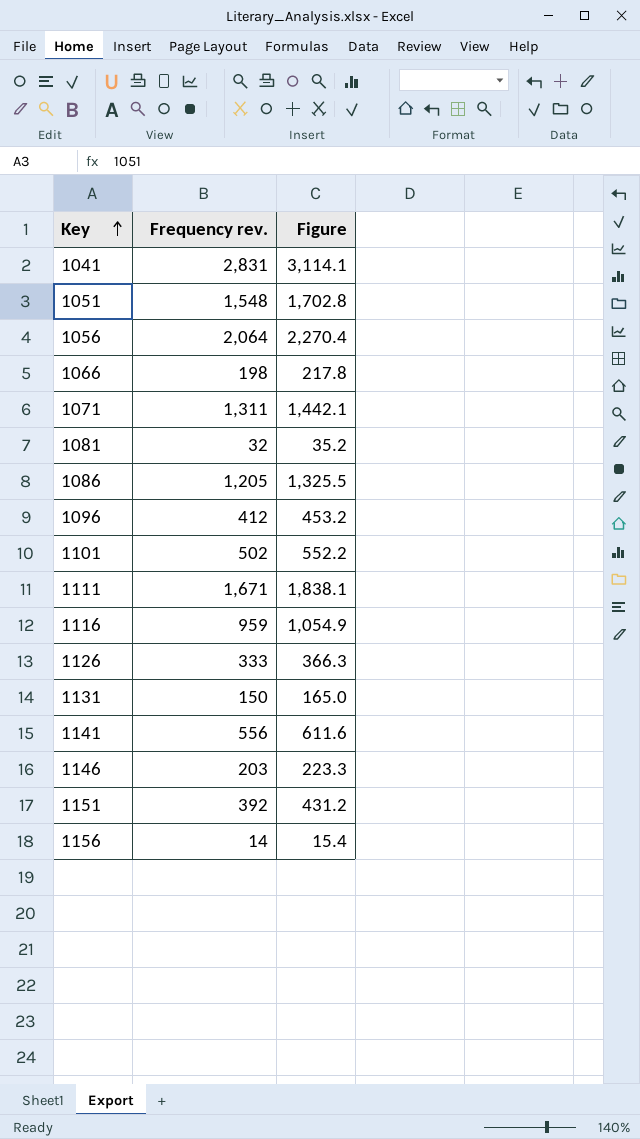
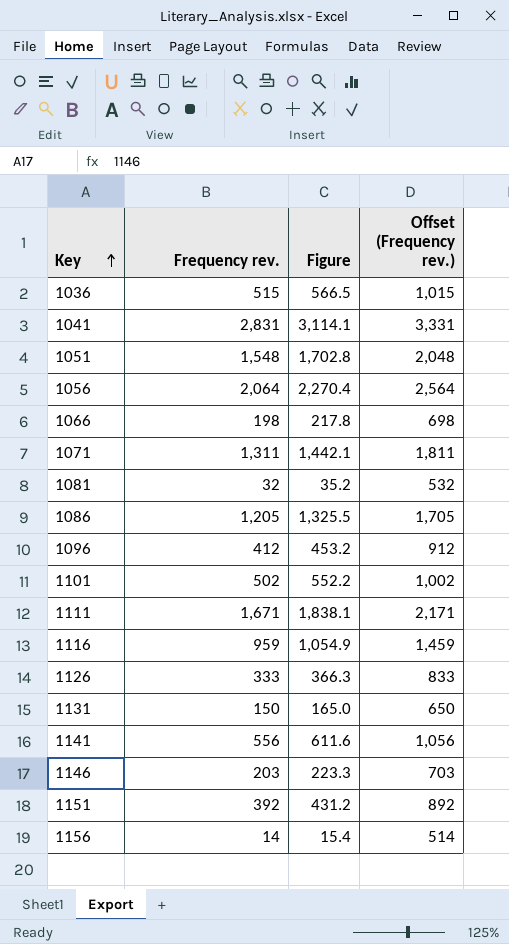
column Offset (Frequency rev.) | formula: none -> [Frequency rev.] + 500
row 1036: none -> 515 | 566.5 | 1,015

